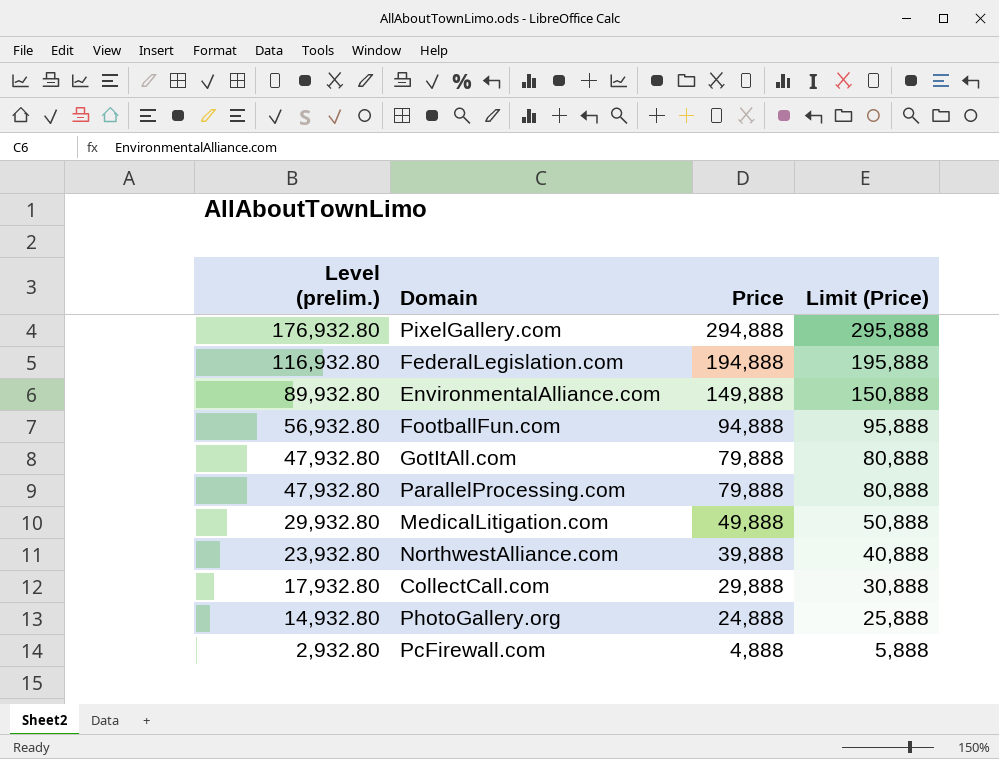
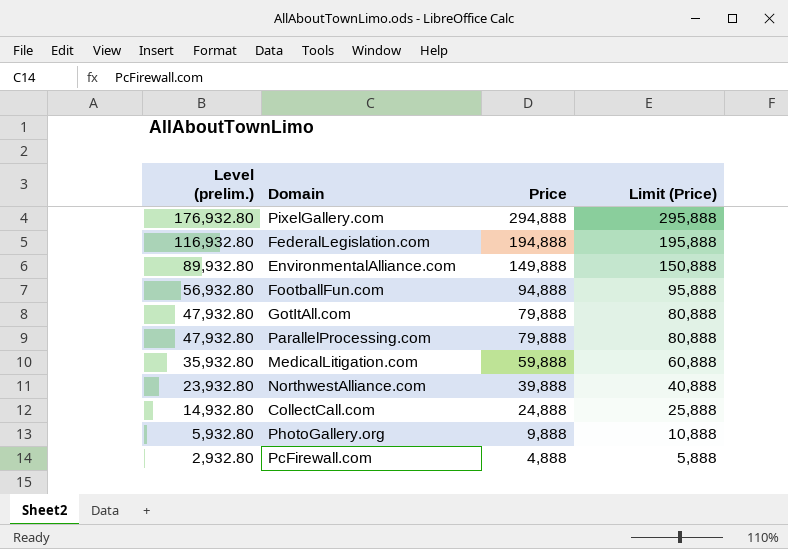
MedicalLitigation.com | Level (prelim.): 29,932.80 -> 35,932.80
MedicalLitigation.com | Price: 49,888 -> 59,888
MedicalLitigation.com | Limit (Price): 50,888 -> 60,888
CollectCall.com | Level (prelim.): 17,932.80 -> 14,932.80
CollectCall.com | Price: 29,888 -> 24,888
CollectCall.com | Limit (Price): 30,888 -> 25,888
PhotoGallery.org | Level (prelim.): 14,932.80 -> 5,932.80
PhotoGallery.org | Price: 24,888 -> 9,888
PhotoGallery.org | Limit (Price): 25,888 -> 10,888

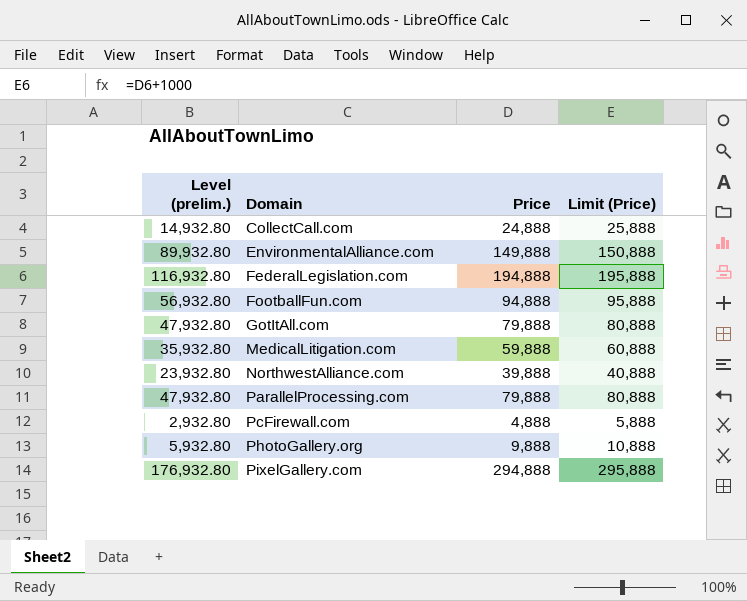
row order: Level (prelim.) descending -> Domain ascending

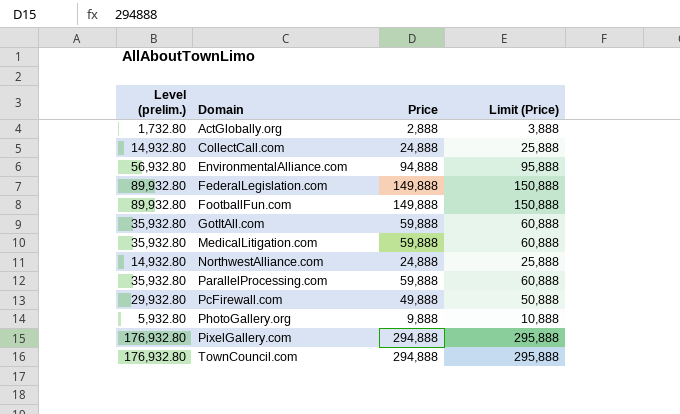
row ActGlobally.org: none -> 1,732.80 | 2,888 | 3,888
EnvironmentalAlliance.com | Level (prelim.): 89,932.80 -> 56,932.80
EnvironmentalAlliance.com | Price: 149,888 -> 94,888
EnvironmentalAlliance.com | Limit (Price): 150,888 -> 95,888
FederalLegislation.com | Level (prelim.): 116,932.80 -> 89,932.80
FederalLegislation.com | Price: 194,888 -> 149,888
FederalLegislation.com | Limit (Price): 195,888 -> 150,888
FootballFun.com | Level (prelim.): 56,932.80 -> 89,932.80
FootballFun.com | Price: 94,888 -> 149,888
FootballFun.com | Limit (Price): 95,888 -> 150,888
GotItAll.com | Level (prelim.): 47,932.80 -> 35,932.80
GotItAll.com | Price: 79,888 -> 59,888
GotItAll.com | Limit (Price): 80,888 -> 60,888
NorthwestAlliance.com | Level (prelim.): 23,932.80 -> 14,932.80
NorthwestAlliance.com | Price: 39,888 -> 24,888
NorthwestAlliance.com | Limit (Price): 40,888 -> 25,888
ParallelProcessing.com | Level (prelim.): 47,932.80 -> 35,932.80
ParallelProcessing.com | Price: 79,888 -> 59,888
ParallelProcessing.com | Limit (Price): 80,888 -> 60,888
PcFirewall.com | Level (prelim.): 2,932.80 -> 29,932.80
PcFirewall.com | Price: 4,888 -> 49,888
PcFirewall.com | Limit (Price): 5,888 -> 50,888
row TownCouncil.com: none -> 176,932.80 | 294,888 | 295,888

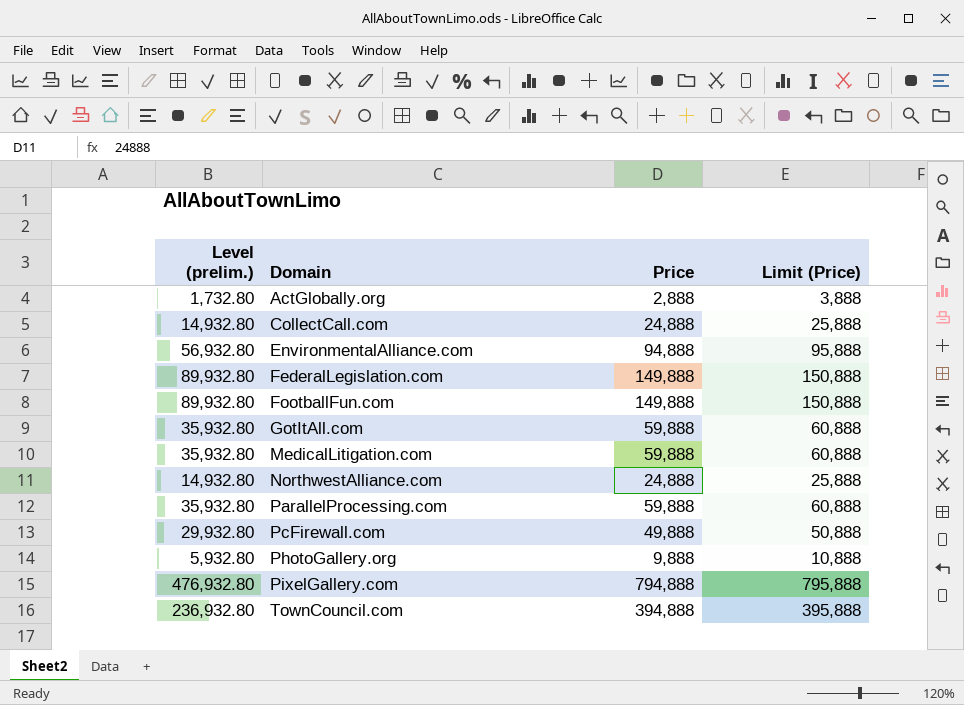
PixelGallery.com | Level (prelim.): 176,932.80 -> 476,932.80
PixelGallery.com | Price: 294,888 -> 794,888
PixelGallery.com | Limit (Price): 295,888 -> 795,888
TownCouncil.com | Level (prelim.): 176,932.80 -> 236,932.80
TownCouncil.com | Price: 294,888 -> 394,888
TownCouncil.com | Limit (Price): 295,888 -> 395,888

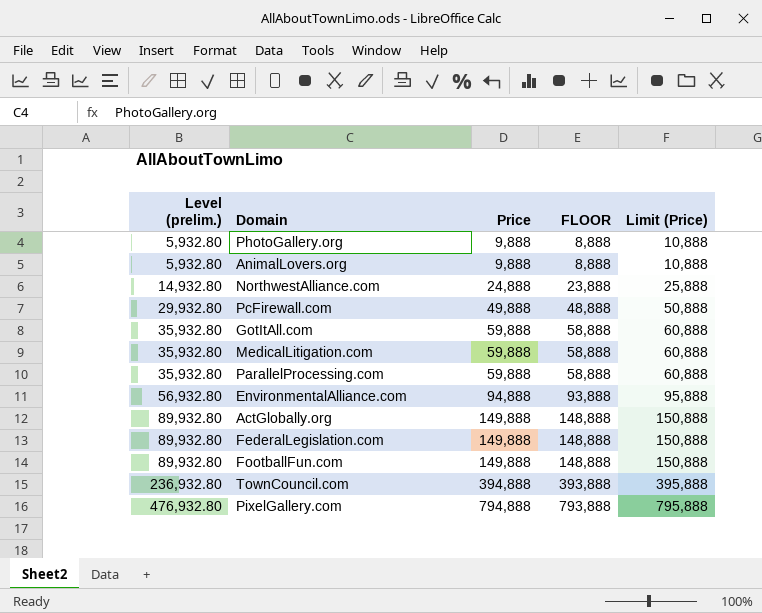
row order: Domain ascending -> Level (prelim.) ascending
column FLOOR | formula: none -> [Price] - 1000
row CollectCall.com: 14,932.80 | 24,888 | 25,888 -> none
row AnimalLovers.org: none -> 5,932.80 | 9,888 | 8,888 | 10,888
ActGlobally.org | Level (prelim.): 1,732.80 -> 89,932.80
ActGlobally.org | Price: 2,888 -> 149,888
ActGlobally.org | Limit (Price): 3,888 -> 150,888

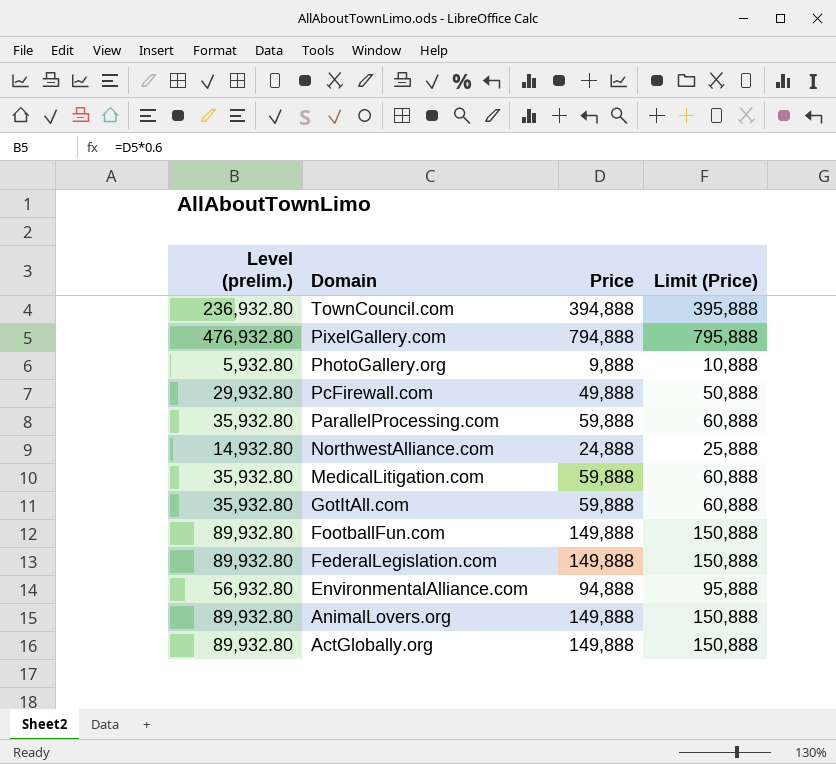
row order: Level (prelim.) ascending -> Domain descending
column FLOOR | formula: [Price] - 1000 -> none
AnimalLovers.org | Level (prelim.): 5,932.80 -> 89,932.80
AnimalLovers.org | Price: 9,888 -> 149,888
AnimalLovers.org | Limit (Price): 10,888 -> 150,888

